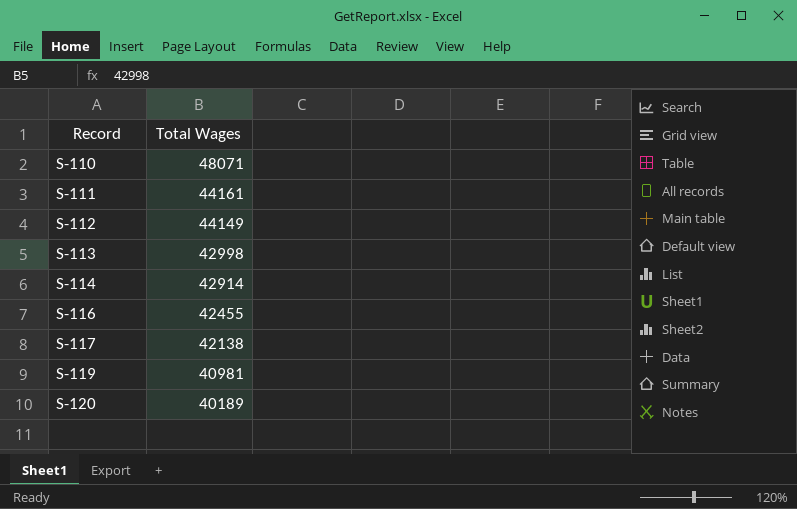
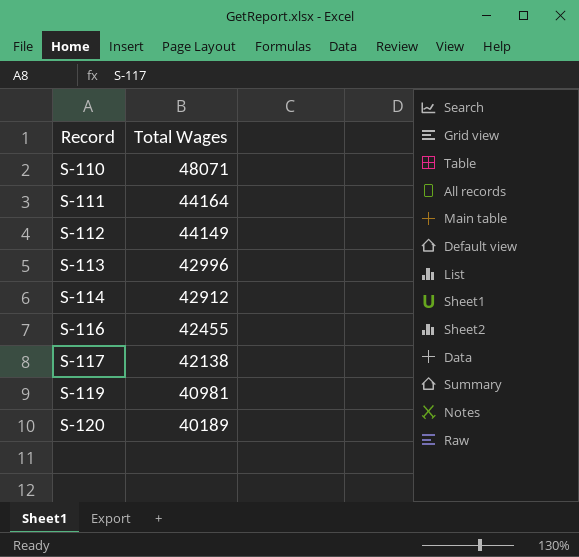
S-111 | Total Wages: 44161 -> 44164
S-113 | Total Wages: 42998 -> 42996
S-114 | Total Wages: 42914 -> 42912

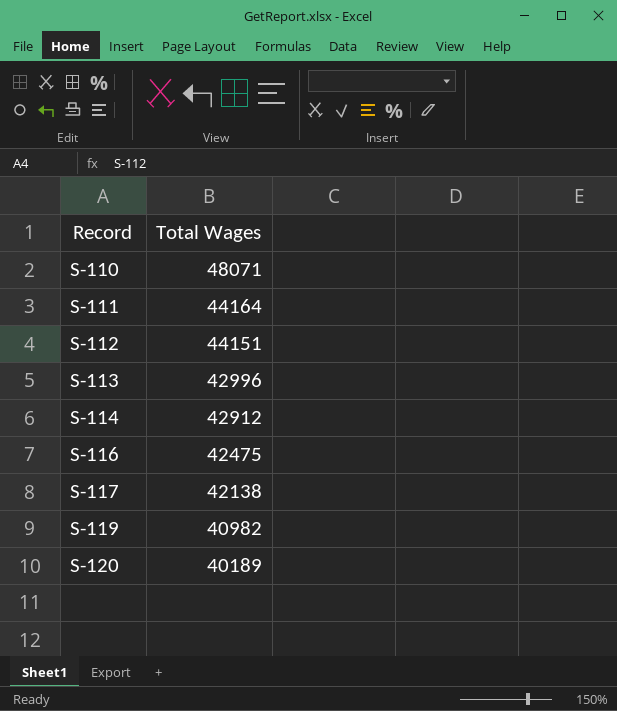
S-112 | Total Wages: 44149 -> 44151
S-116 | Total Wages: 42455 -> 42475
S-119 | Total Wages: 40981 -> 40982

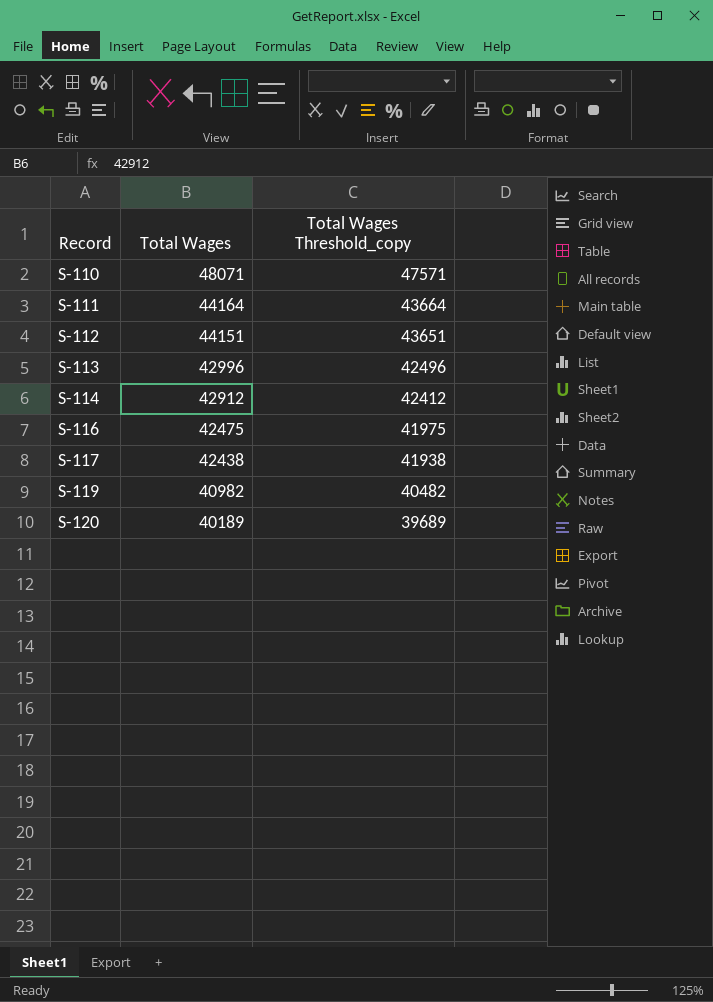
column Total Wages Threshold_copy | formula: none -> [Total Wages] - 500
S-117 | Total Wages: 42138 -> 42438

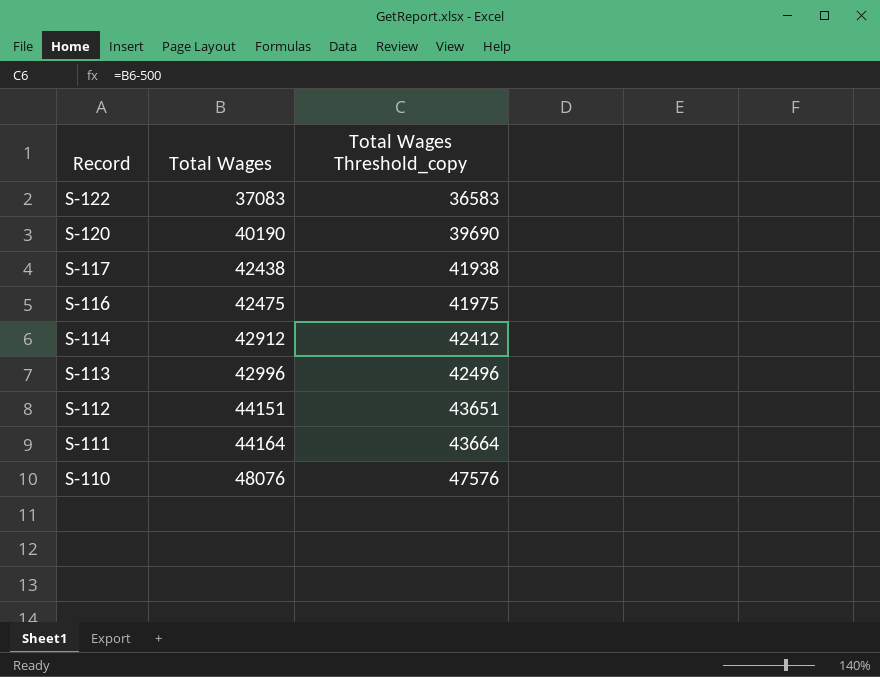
row order: Record ascending -> Record descending
row S-119: 40982 | 40482 -> none
row S-122: none -> 37083 | 36583
S-120 | Total Wages: 40189 -> 40190
S-120 | Total Wages Threshold_copy: 39689 -> 39690
S-110 | Total Wages: 48071 -> 48076
S-110 | Total Wages Threshold_copy: 47571 -> 47576

